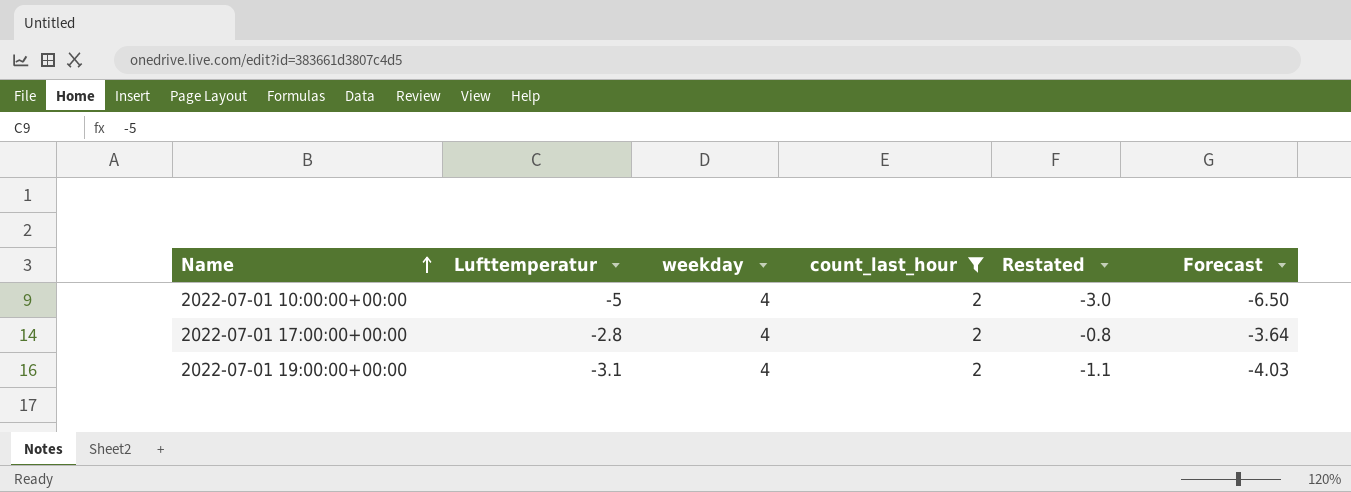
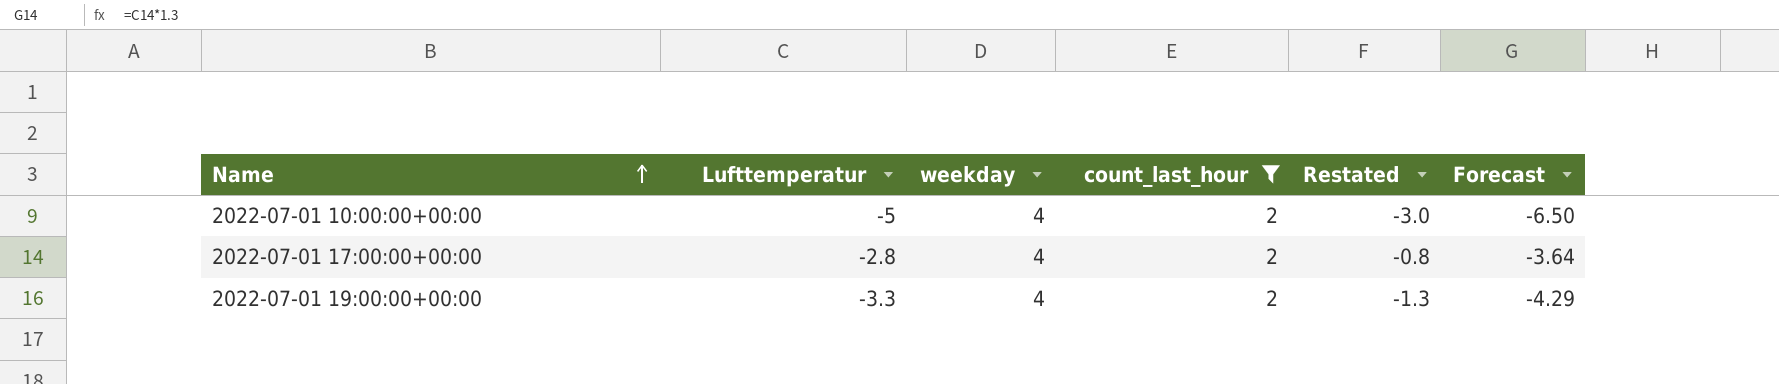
2022-07-01 19:00:00+00:00 | Lufttemperatur: -3.1 -> -3.3
2022-07-01 19:00:00+00:00 | Restated: -1.1 -> -1.3
2022-07-01 19:00:00+00:00 | Forecast: -4.03 -> -4.29

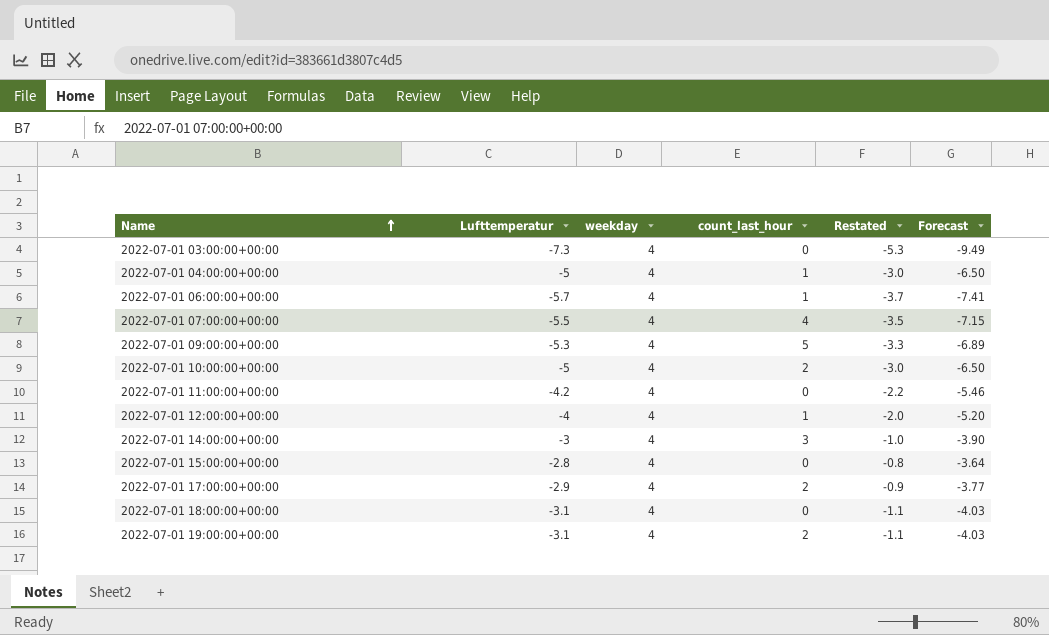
filter: count_last_hour = 2 -> none
2022-07-01 17:00:00+00:00 | Lufttemperatur: -2.8 -> -2.9
2022-07-01 17:00:00+00:00 | Restated: -0.8 -> -0.9
2022-07-01 17:00:00+00:00 | Forecast: -3.64 -> -3.77
2022-07-01 19:00:00+00:00 | Lufttemperatur: -3.3 -> -3.1
2022-07-01 19:00:00+00:00 | Restated: -1.3 -> -1.1
2022-07-01 19:00:00+00:00 | Forecast: -4.29 -> -4.03

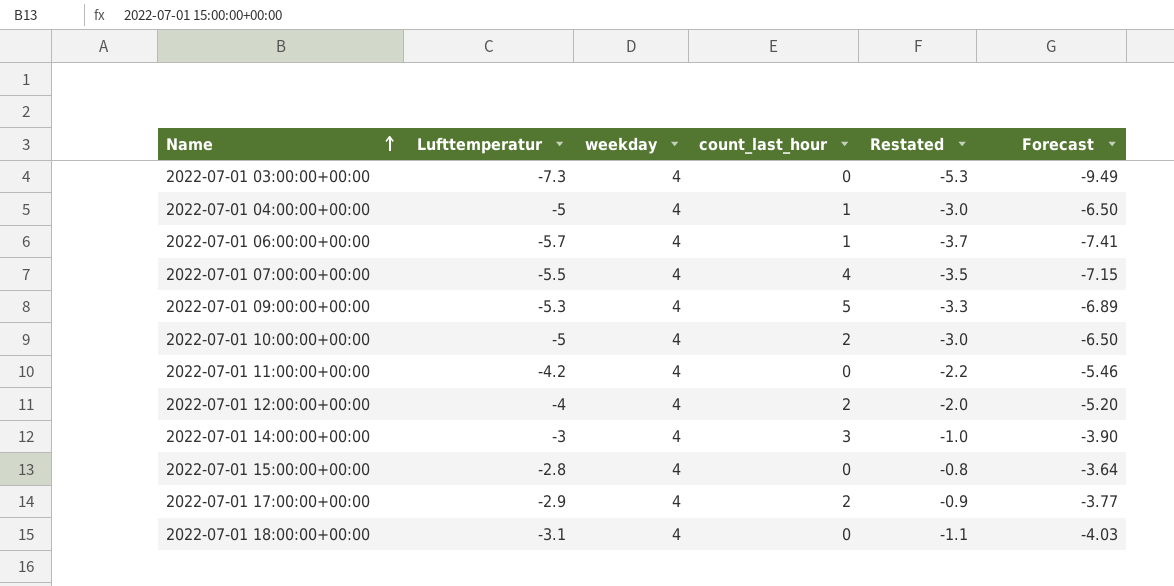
row 2022-07-01 19:00:00+00:00: -3.1 | 4 | 2 | -1.1 | -4.03 -> none
2022-07-01 12:00:00+00:00 | count_last_hour: 1 -> 2

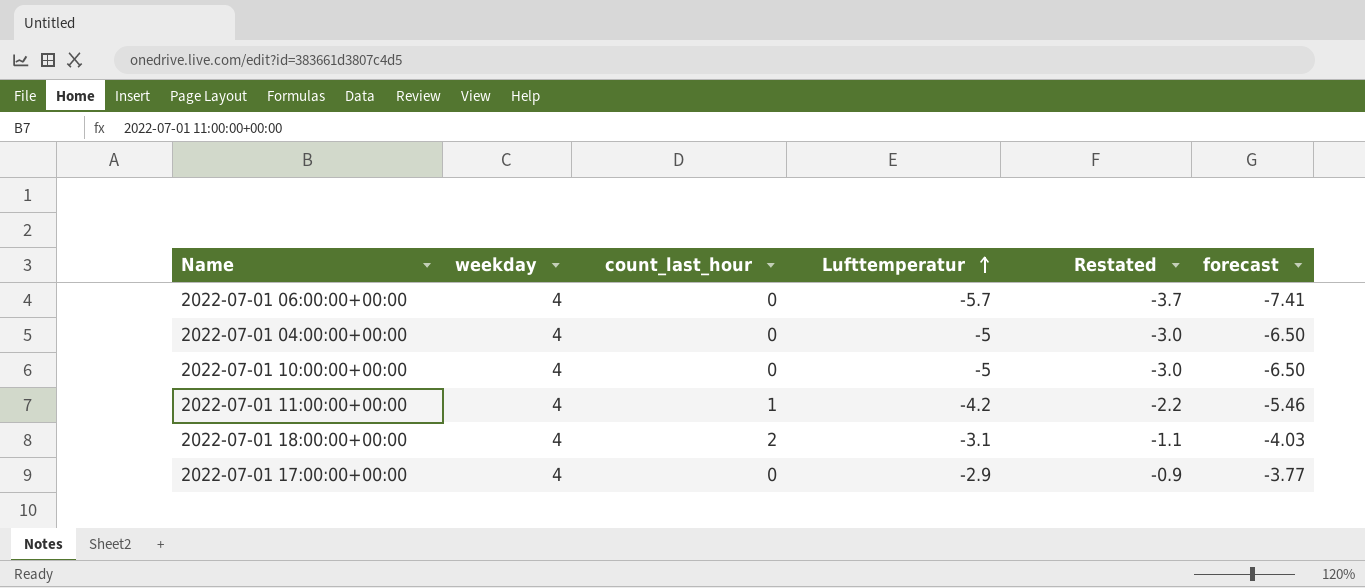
row order: Name ascending -> Lufttemperatur ascending
column Lufttemperatur | position: 2 -> 4
column name: Forecast -> forecast
row 2022-07-01 03:00:00+00:00: -7.3 | 4 | 0 | -5.3 | -9.49 -> none
row 2022-07-01 07:00:00+00:00: -5.5 | 4 | 4 | -3.5 | -7.15 -> none
row 2022-07-01 09:00:00+00:00: -5.3 | 4 | 5 | -3.3 | -6.89 -> none
row 2022-07-01 12:00:00+00:00: -4 | 4 | 2 | -2.0 | -5.20 -> none
row 2022-07-01 14:00:00+00:00: -3 | 4 | 3 | -1.0 | -3.90 -> none
row 2022-07-01 15:00:00+00:00: -2.8 | 4 | 0 | -0.8 | -3.64 -> none
2022-07-01 06:00:00+00:00 | count_last_hour: 1 -> 0
2022-07-01 04:00:00+00:00 | count_last_hour: 1 -> 0
2022-07-01 10:00:00+00:00 | count_last_hour: 2 -> 0
2022-07-01 11:00:00+00:00 | count_last_hour: 0 -> 1
2022-07-01 18:00:00+00:00 | count_last_hour: 0 -> 2
2022-07-01 17:00:00+00:00 | count_last_hour: 2 -> 0

